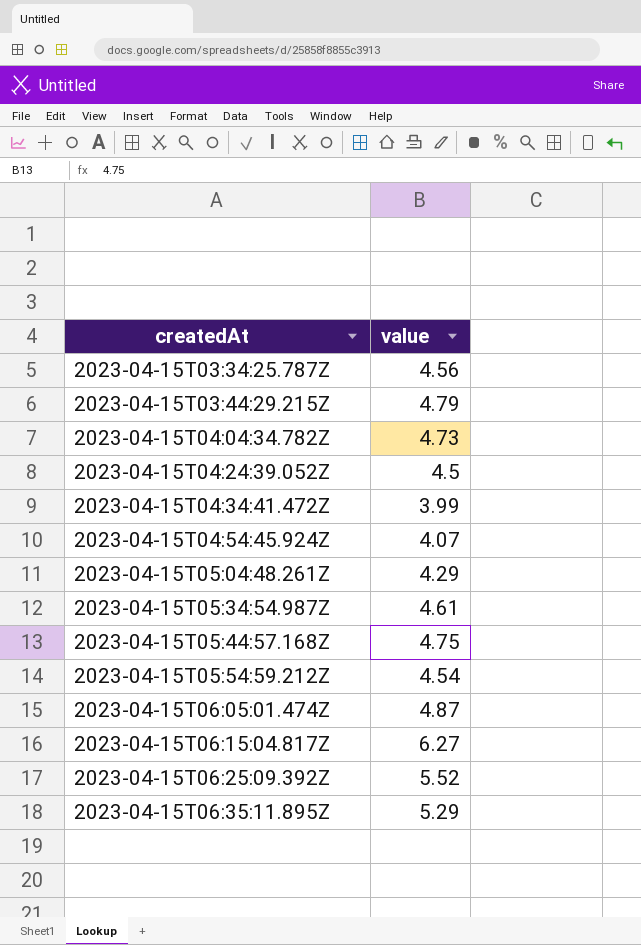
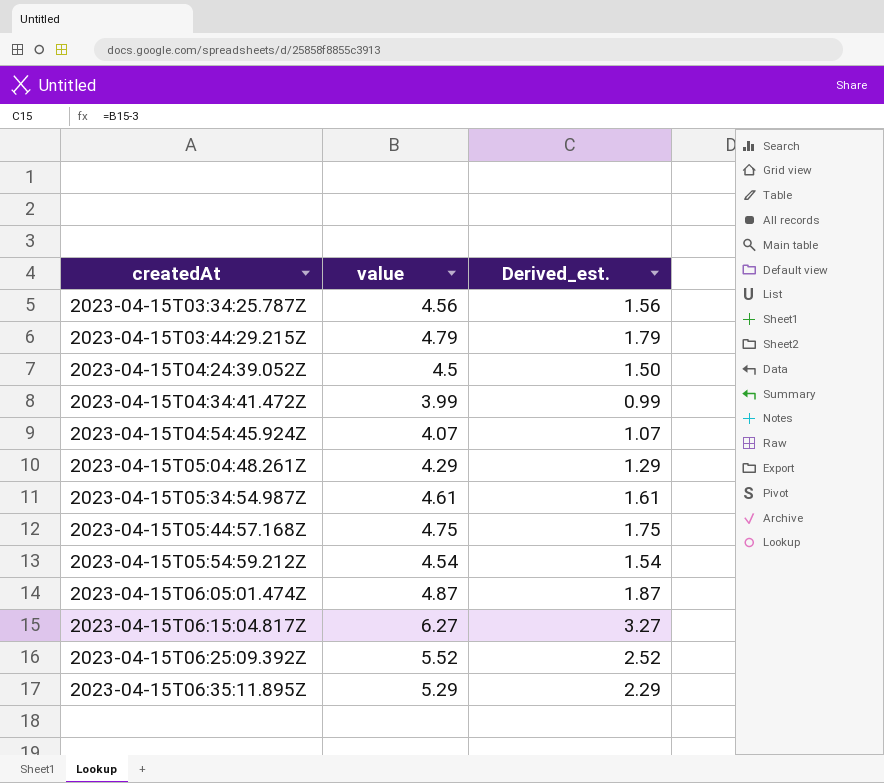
column Derived_est. | formula: none -> [value] - 3
row 2023-04-15T04:04:34.782Z: 4.73 -> none

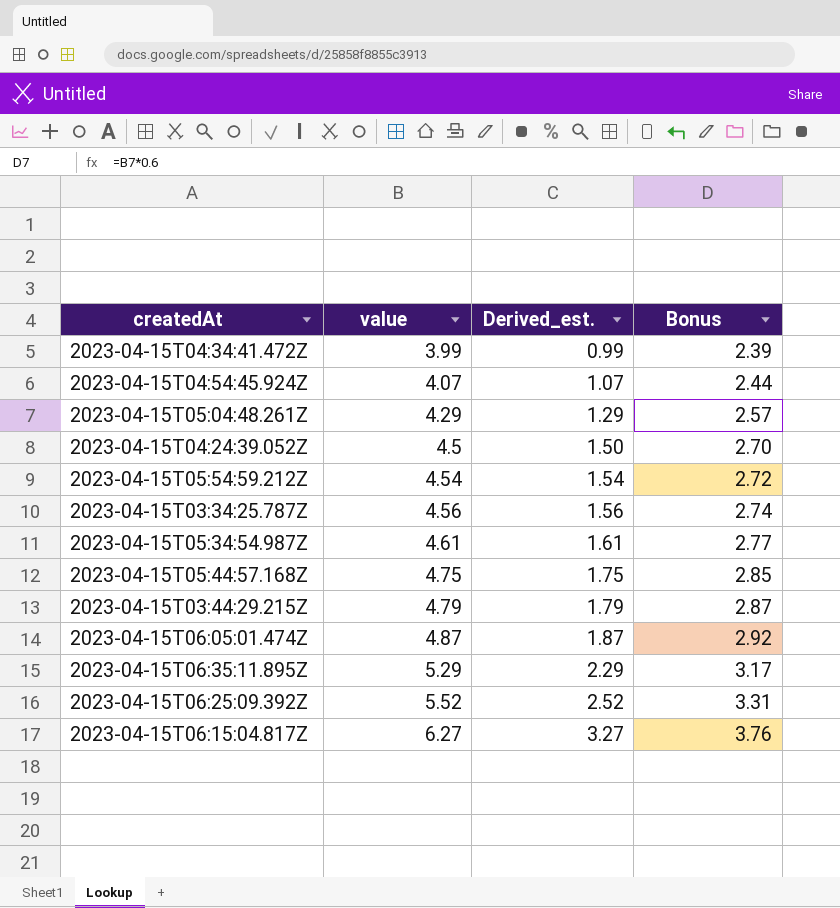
row order: createdAt ascending -> value ascending
column Bonus | formula: none -> [value] * 0.6

